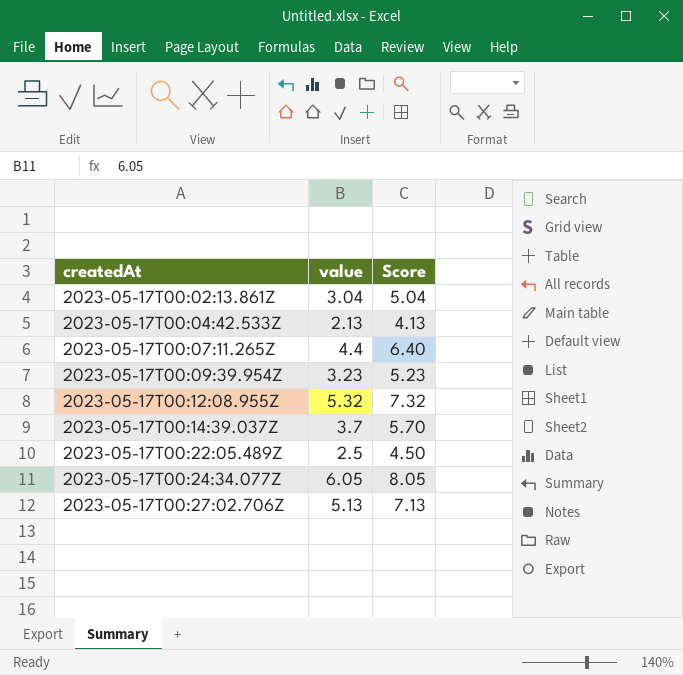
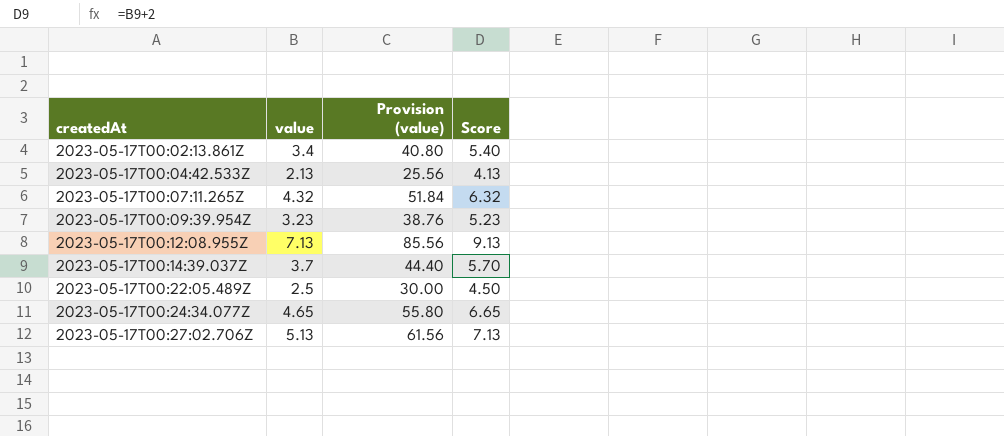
column Provision (value) | formula: none -> [value] * 12
2023-05-17T00:02:13.861Z | value: 3.04 -> 3.4
2023-05-17T00:02:13.861Z | Score: 5.04 -> 5.40
2023-05-17T00:07:11.265Z | value: 4.4 -> 4.32
2023-05-17T00:07:11.265Z | Score: 6.40 -> 6.32
2023-05-17T00:12:08.955Z | value: 5.32 -> 7.13
2023-05-17T00:12:08.955Z | Score: 7.32 -> 9.13
2023-05-17T00:24:34.077Z | value: 6.05 -> 4.65
2023-05-17T00:24:34.077Z | Score: 8.05 -> 6.65

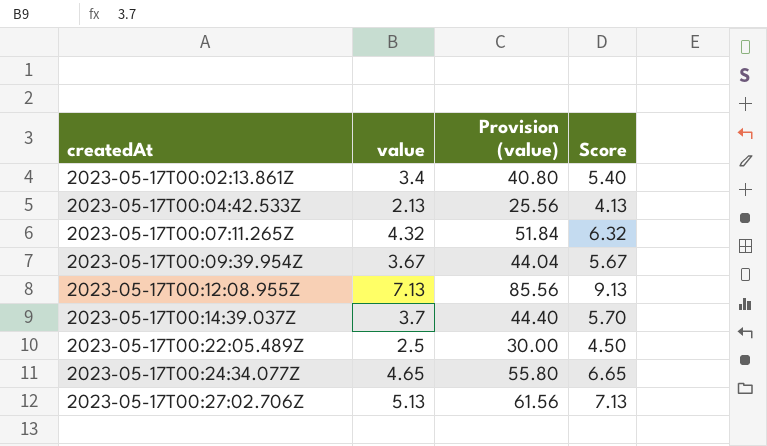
2023-05-17T00:09:39.954Z | value: 3.23 -> 3.67
2023-05-17T00:09:39.954Z | Provision (value): 38.76 -> 44.04
2023-05-17T00:09:39.954Z | Score: 5.23 -> 5.67

